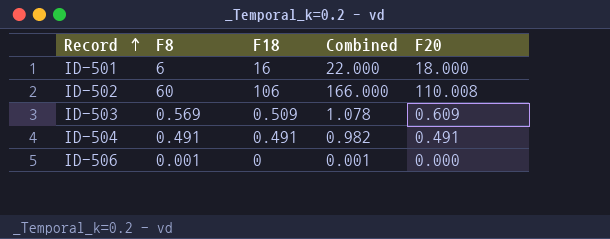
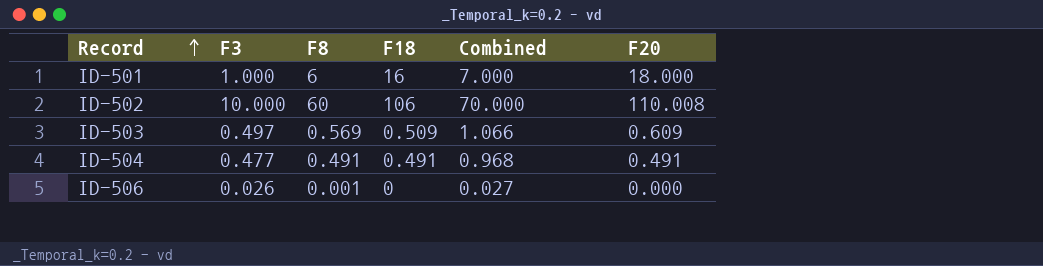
column F3 | position: none -> 2
column Combined | formula: [F8] + [F18] -> [F3] + [F8]

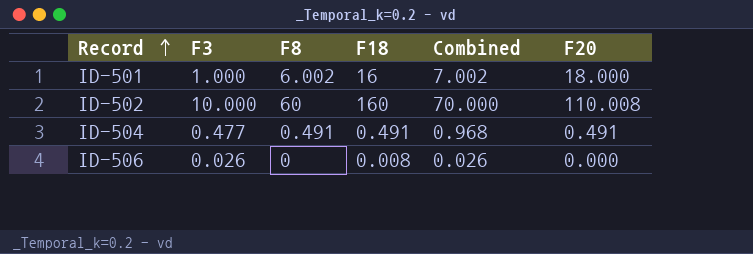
row ID-503: 0.497 | 0.569 | 0.509 | 1.066 | 0.609 -> none
ID-501 | F8: 6 -> 6.002
ID-501 | Combined: 7.000 -> 7.002
ID-502 | F18: 106 -> 160
ID-506 | F8: 0.001 -> 0
ID-506 | F18: 0 -> 0.008
ID-506 | Combined: 0.027 -> 0.026

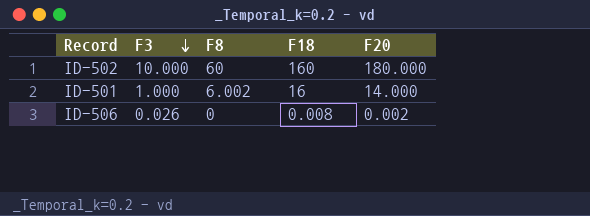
row order: Record ascending -> F3 descending
column Combined | formula: [F3] + [F8] -> none
row ID-504: 0.477 | 0.491 | 0.491 | 0.968 | 0.491 -> none
ID-502 | F20: 110.008 -> 180.000
ID-501 | F20: 18.000 -> 14.000
ID-506 | F20: 0.000 -> 0.002

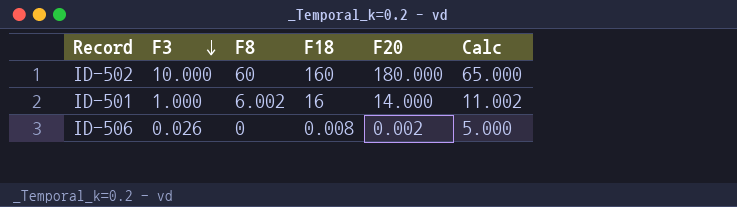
column Calc | formula: none -> [F8] + 5

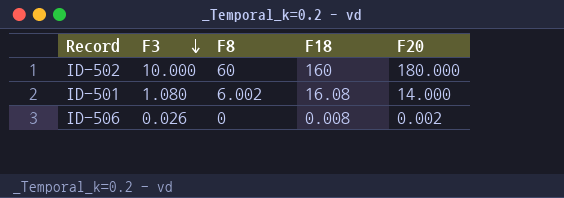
column Calc | formula: [F8] + 5 -> none
ID-501 | F3: 1.000 -> 1.080
ID-501 | F18: 16 -> 16.08

